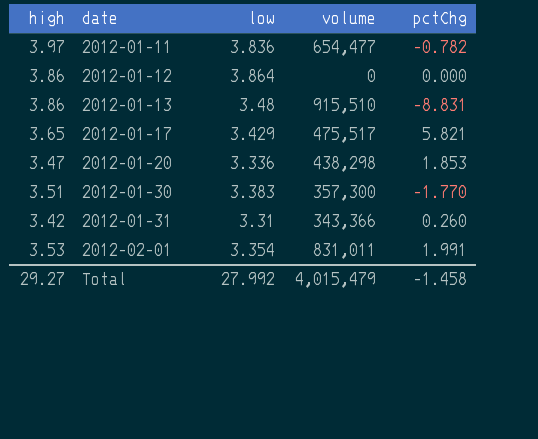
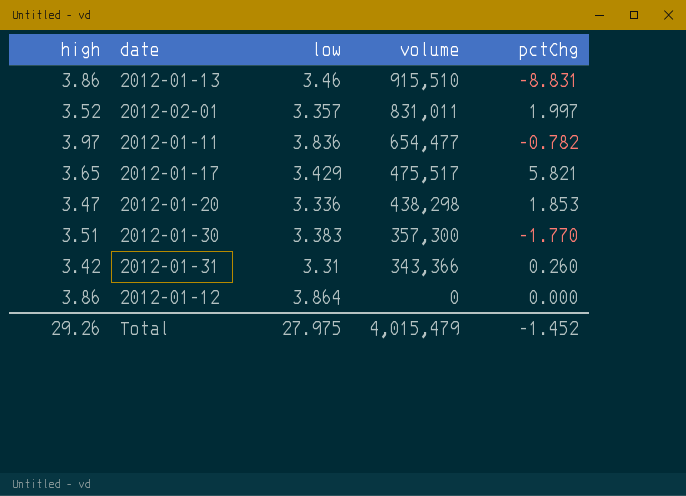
row order: date ascending -> volume descending
2012-01-13 | low: 3.48 -> 3.46
2012-02-01 | high: 3.53 -> 3.52
2012-02-01 | low: 3.354 -> 3.357
2012-02-01 | pctChg: 1.991 -> 1.997
Total | high: 29.27 -> 29.26
Total | low: 27.992 -> 27.975
Total | pctChg: -1.458 -> -1.452

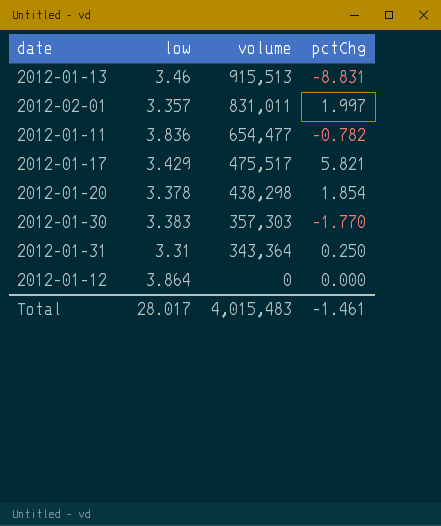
column high | position: 1 -> none
2012-01-13 | volume: 915,510 -> 915,513
2012-01-20 | low: 3.336 -> 3.378
2012-01-20 | pctChg: 1.853 -> 1.854
2012-01-30 | volume: 357,300 -> 357,303
2012-01-31 | volume: 343,366 -> 343,364
2012-01-31 | pctChg: 0.260 -> 0.250
Total | low: 27.975 -> 28.017
Total | volume: 4,015,479 -> 4,015,483
Total | pctChg: -1.452 -> -1.461

